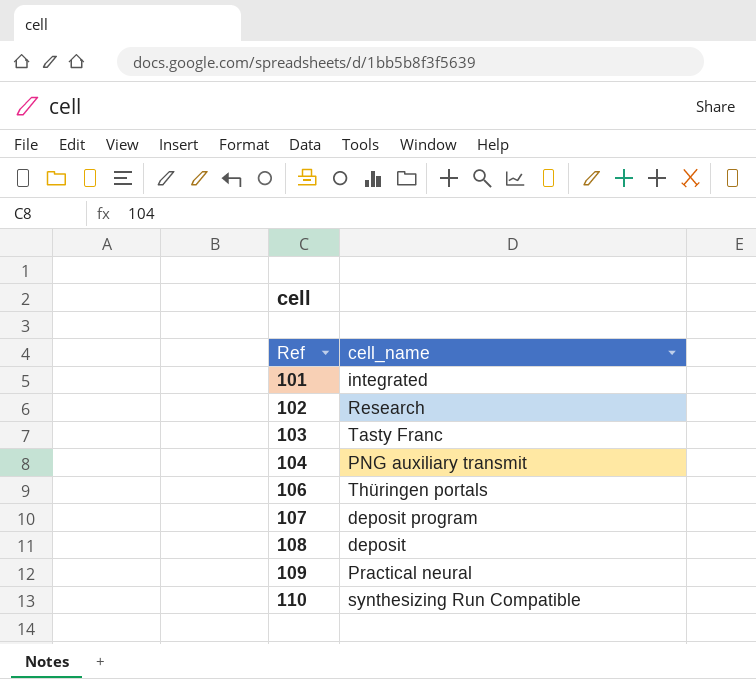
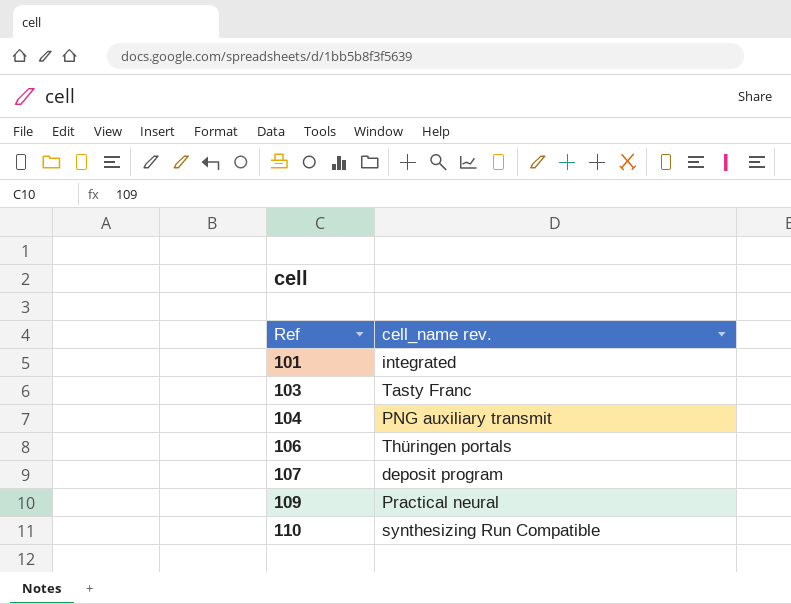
column name: cell_name -> cell_name rev.
row 102: Research -> none
row 108: deposit -> none

